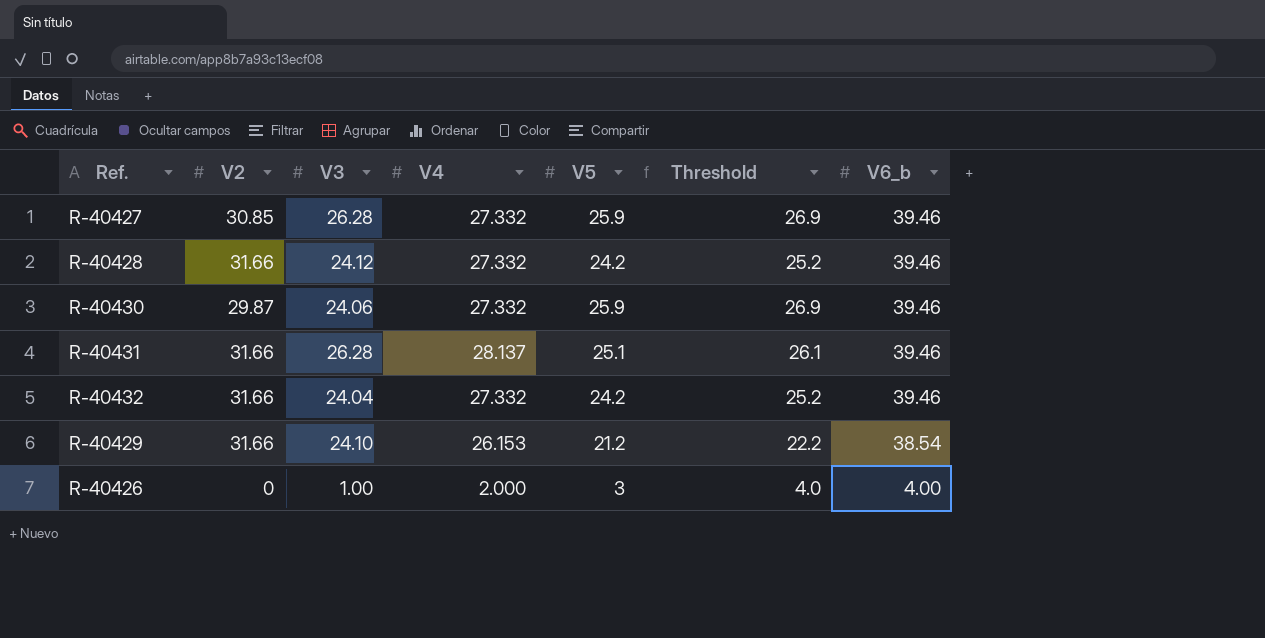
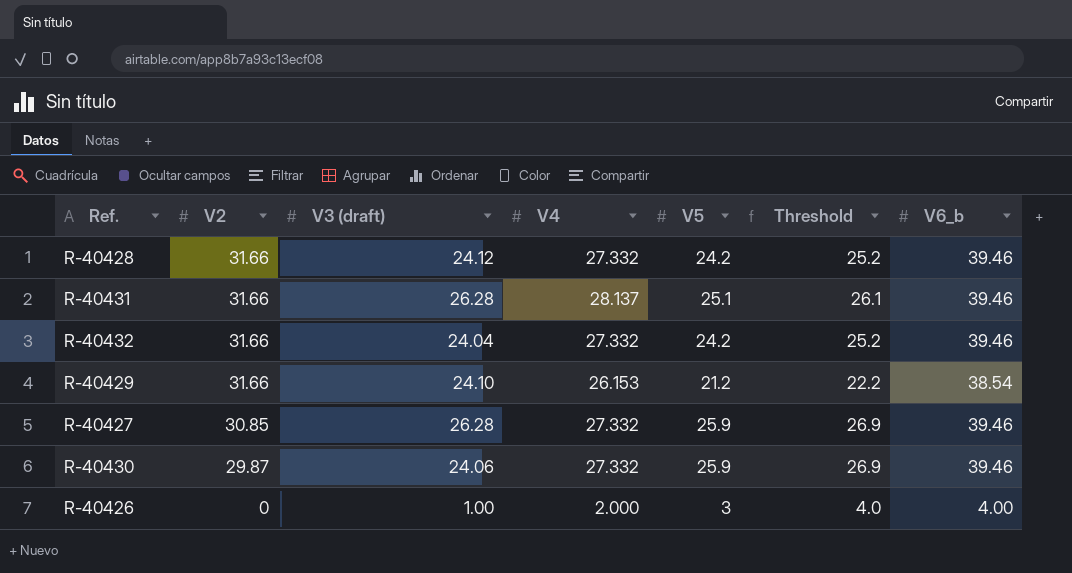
row order: V6_b descending -> V2 descending
column name: V3 -> V3 (draft)

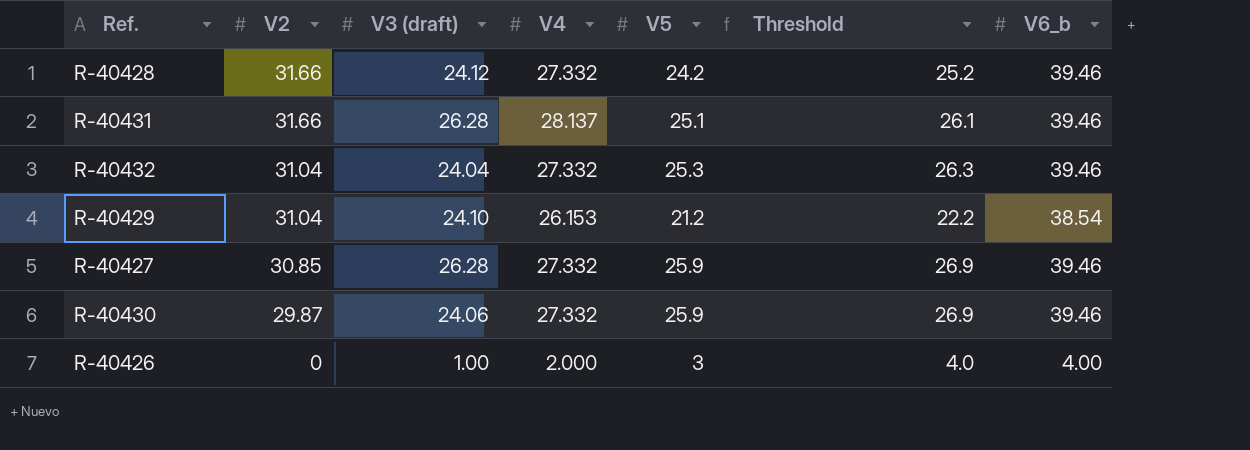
R-40432 | V2: 31.66 -> 31.04
R-40432 | V5: 24.2 -> 25.3
R-40432 | Threshold: 25.2 -> 26.3
R-40429 | V2: 31.66 -> 31.04

